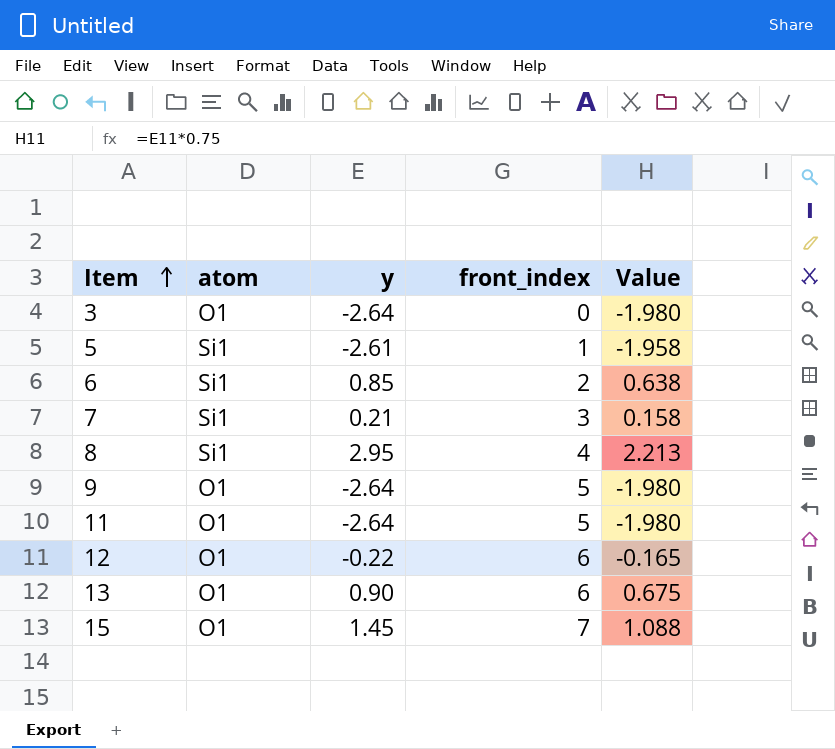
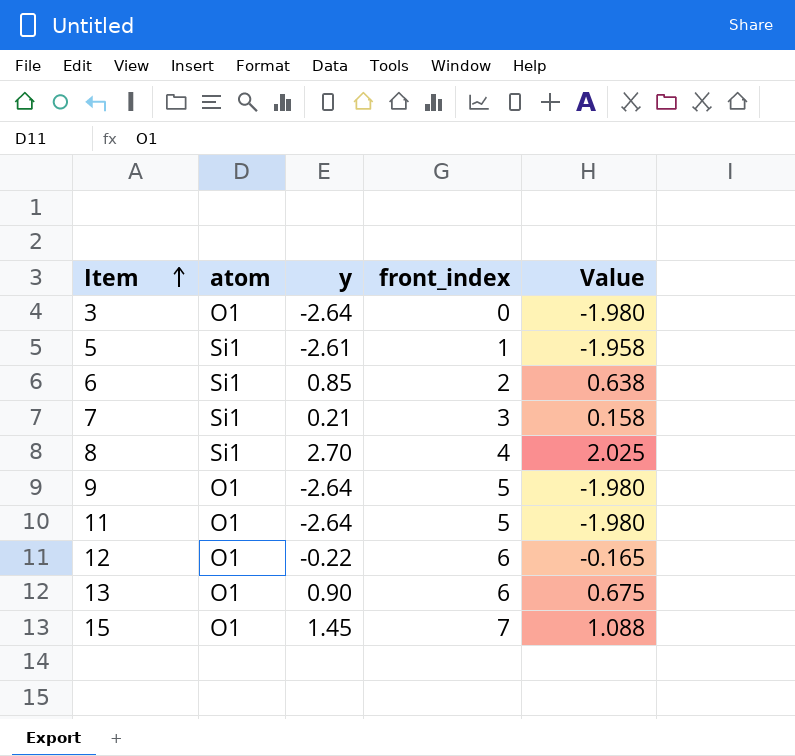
8 | y: 2.95 -> 2.70
8 | Value: 2.213 -> 2.025

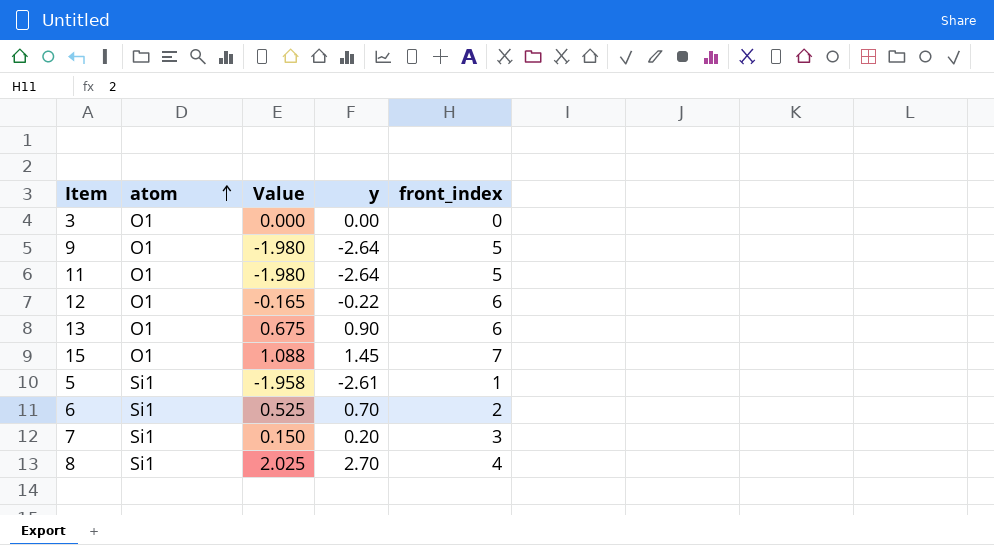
row order: Item ascending -> atom ascending
column Value | position: 5 -> 3
3 | Value: -1.980 -> 0.000
3 | y: -2.64 -> 0.00
6 | Value: 0.638 -> 0.525
6 | y: 0.85 -> 0.70
7 | Value: 0.158 -> 0.150
7 | y: 0.21 -> 0.20

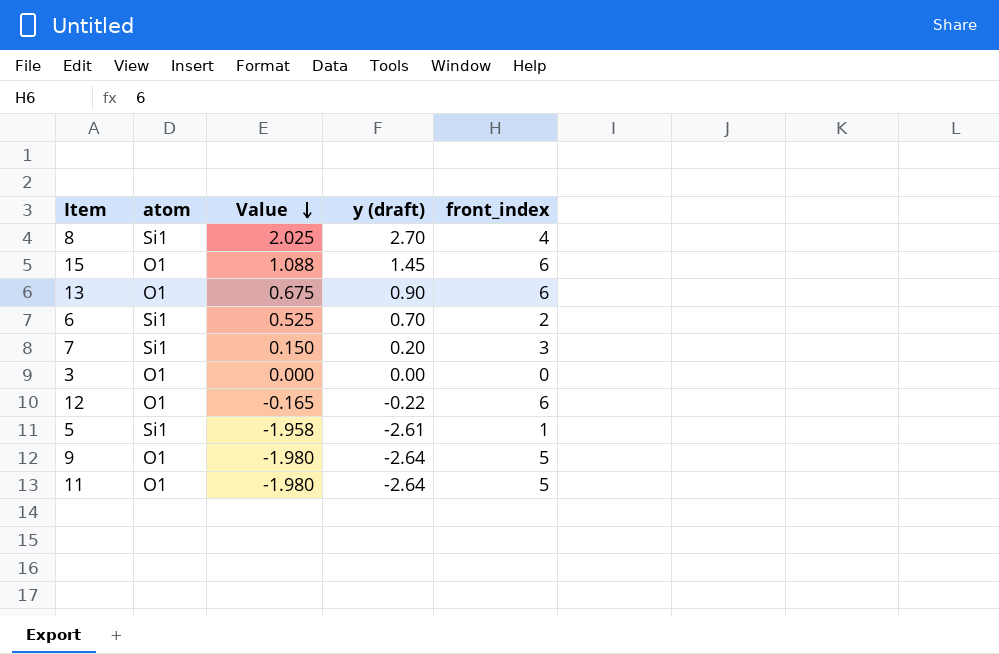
row order: atom ascending -> Value descending
column name: y -> y (draft)
15 | front_index: 7 -> 6

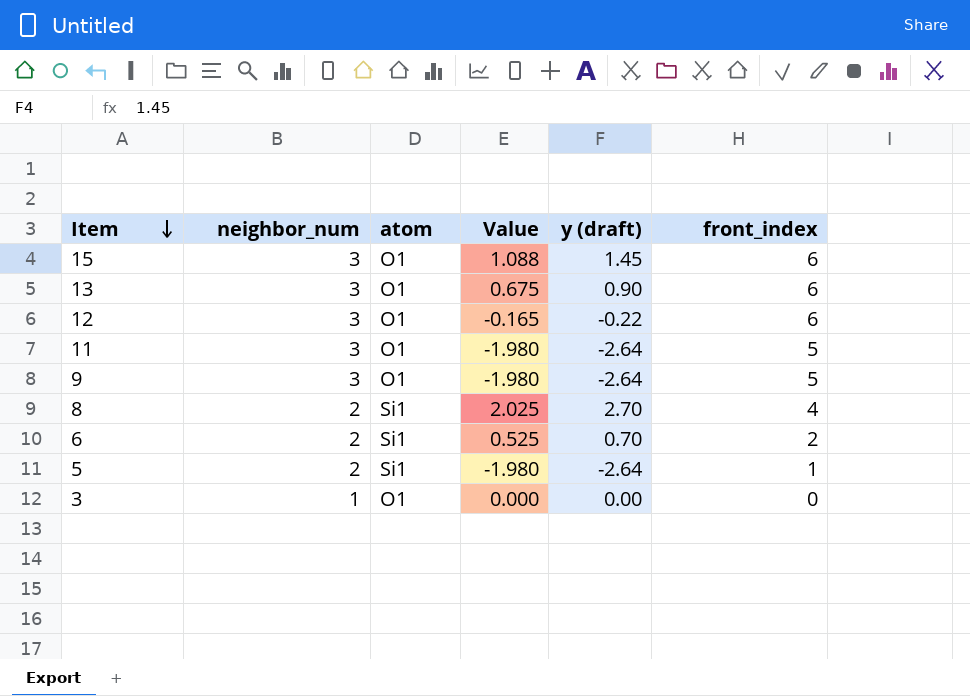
row order: Value descending -> Item descending
column neighbor_num | position: none -> 2
row 7: Si1 | 0.150 | 0.20 | 3 -> none
5 | Value: -1.958 -> -1.980
5 | y (draft): -2.61 -> -2.64

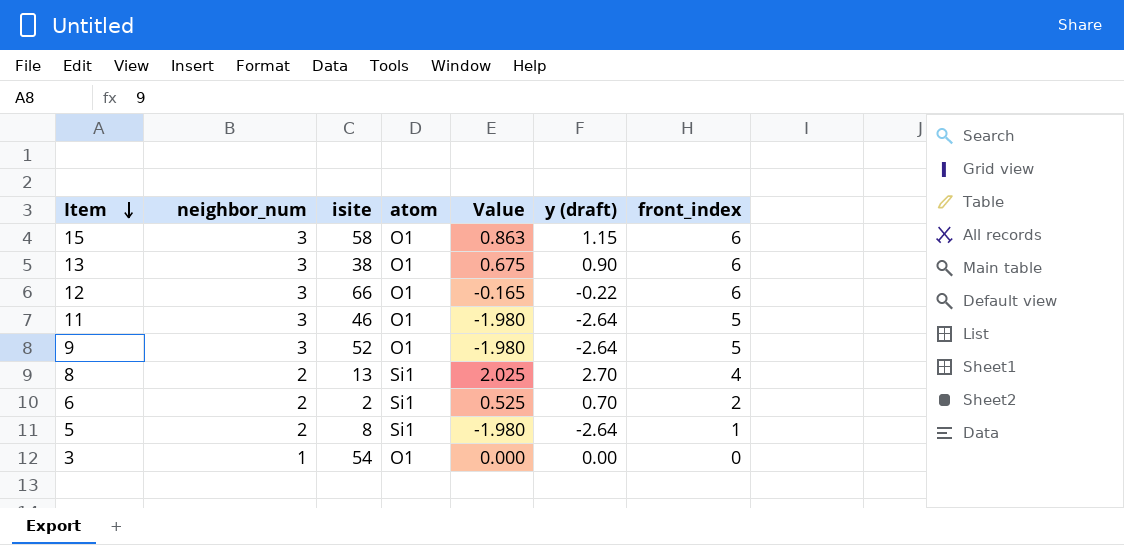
column isite | position: none -> 3
15 | Value: 1.088 -> 0.863
15 | y (draft): 1.45 -> 1.15

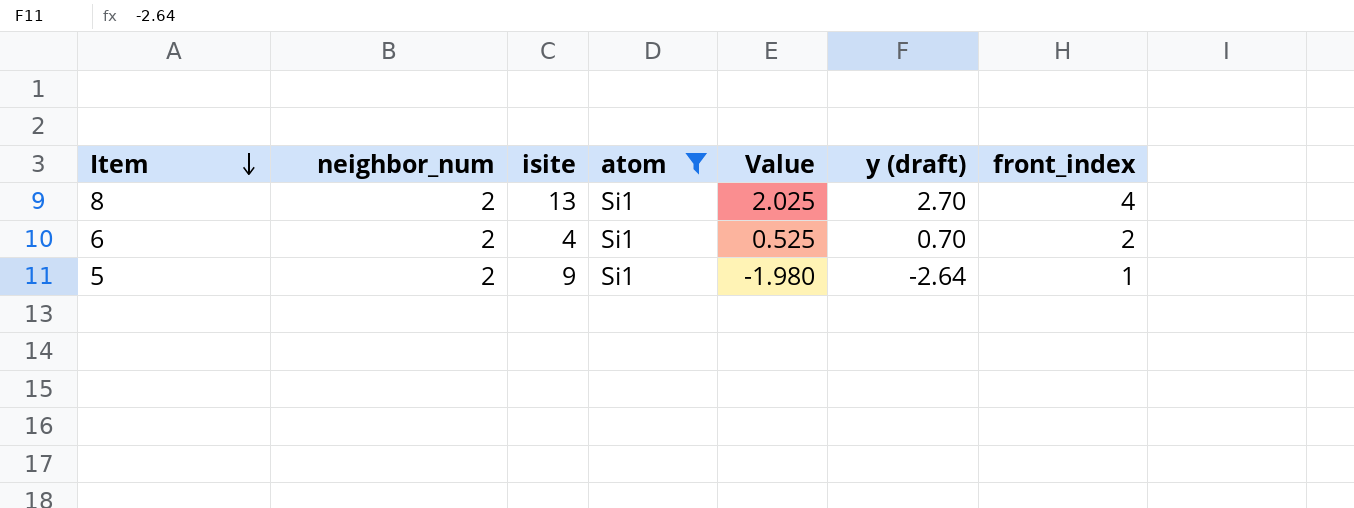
filter: none -> atom = Si1
6 | isite: 2 -> 4
5 | isite: 8 -> 9

